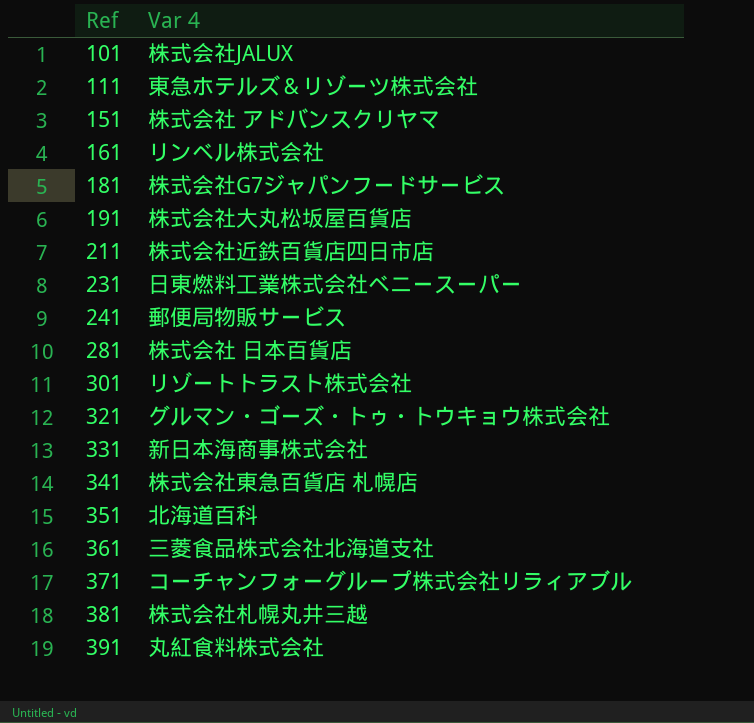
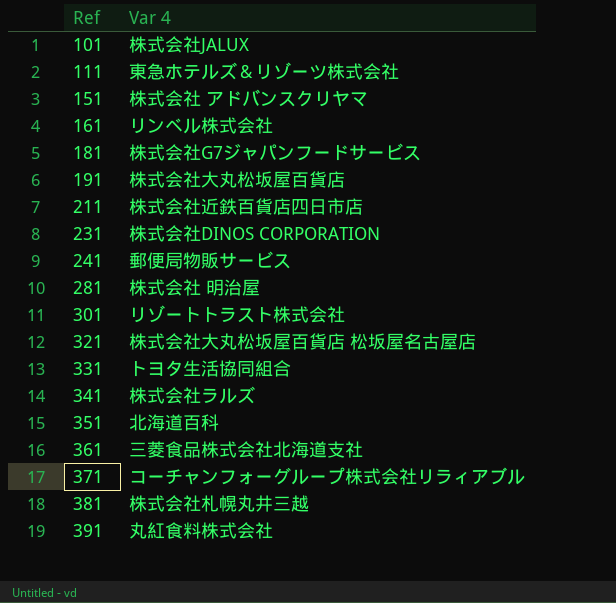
231 | Var 4: 日東燃料工業株式会社ベニースーパー -> 株式会社DINOS CORPORATION
281 | Var 4: 株式会社 日本百貨店 -> 株式会社 明治屋
321 | Var 4: グルマン・ゴーズ・トゥ・トウキョウ株式会社 -> 株式会社大丸松坂屋百貨店 松坂屋名古屋店
331 | Var 4: 新日本海商事株式会社 -> トヨタ生活協同組合
341 | Var 4: 株式会社東急百貨店 札幌店 -> 株式会社ラルズ

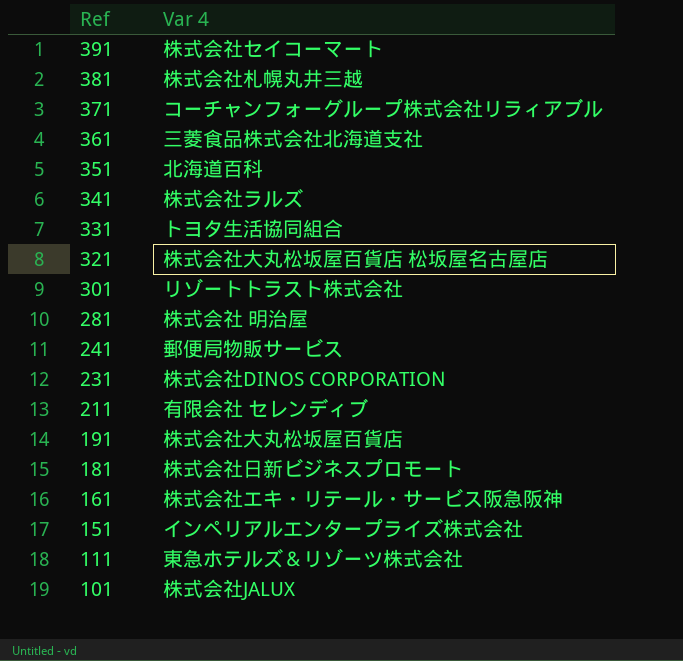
row order: Ref ascending -> Ref descending
391 | Var 4: 丸紅食料株式会社 -> 株式会社セイコーマート
211 | Var 4: 株式会社近鉄百貨店四日市店 -> 有限会社 セレンディブ
181 | Var 4: 株式会社G7ジャパンフードサービス -> 株式会社日新ビジネスプロモート
161 | Var 4: リンベル株式会社 -> 株式会社エキ・リテール・サービス阪急阪神
151 | Var 4: 株式会社 アドバンスクリヤマ -> インペリアルエンタープライズ株式会社

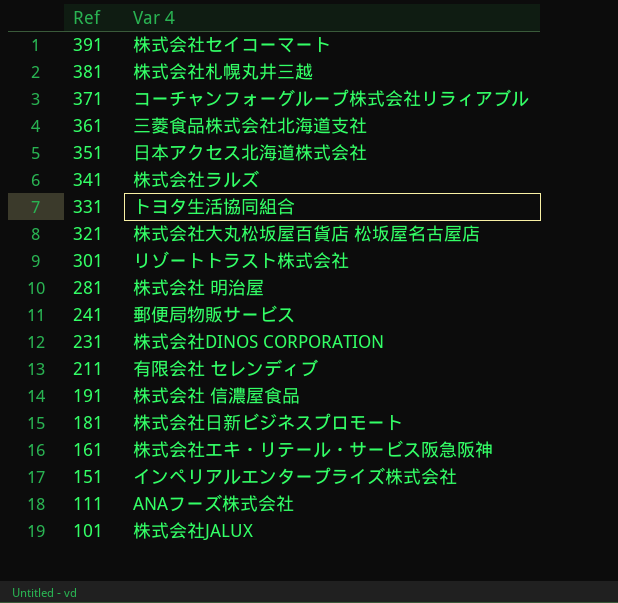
351 | Var 4: 北海道百科 -> 日本アクセス北海道株式会社
191 | Var 4: 株式会社大丸松坂屋百貨店 -> 株式会社 信濃屋食品
111 | Var 4: 東急ホテルズ＆リゾーツ株式会社 -> ANAフーズ株式会社

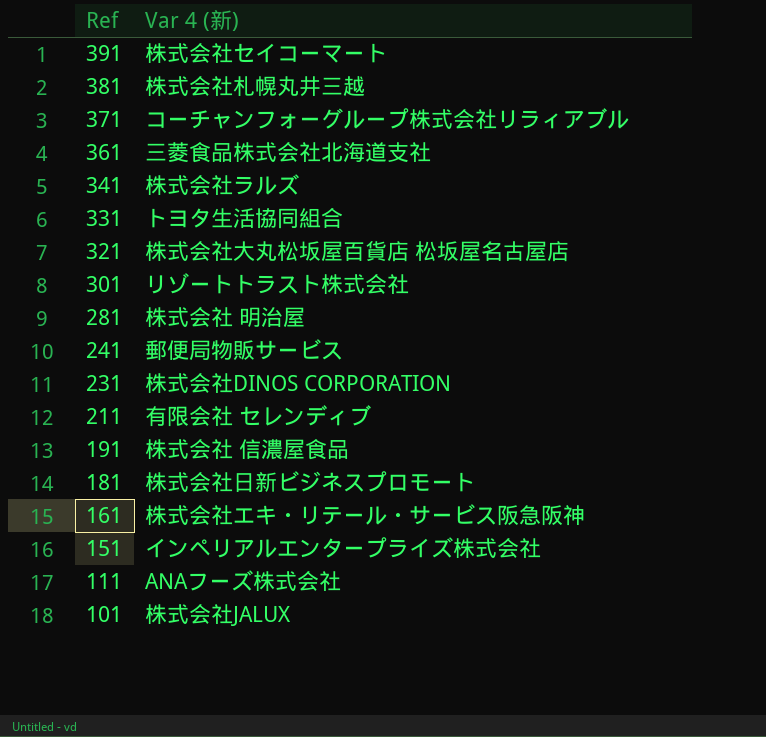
column name: Var 4 -> Var 4 (新)
row 351: 日本アクセス北海道株式会社 -> none

